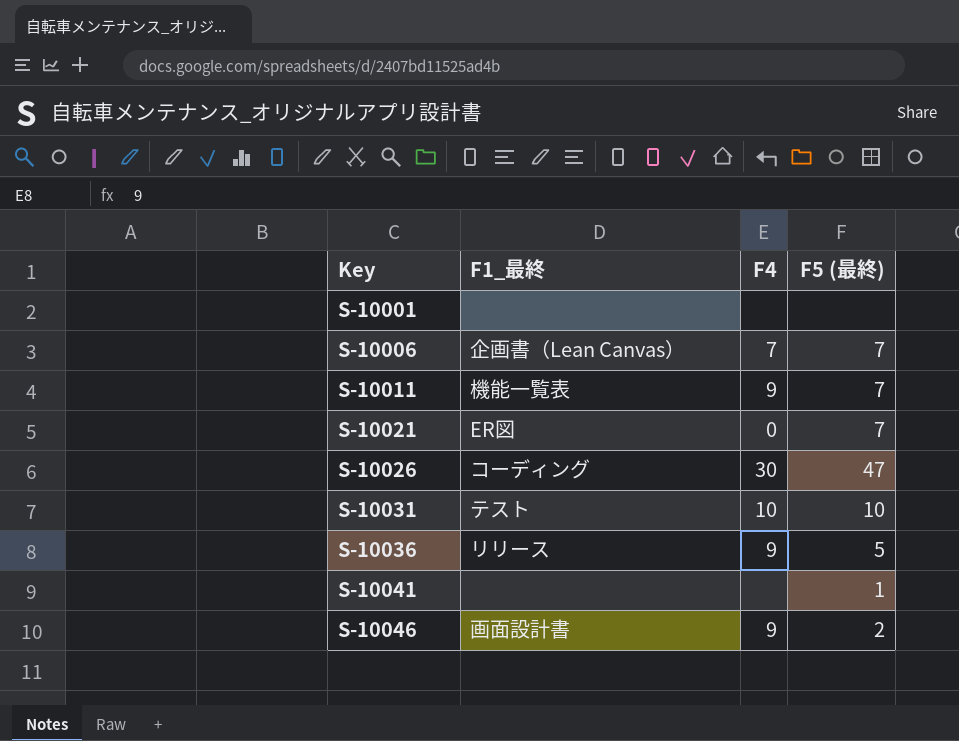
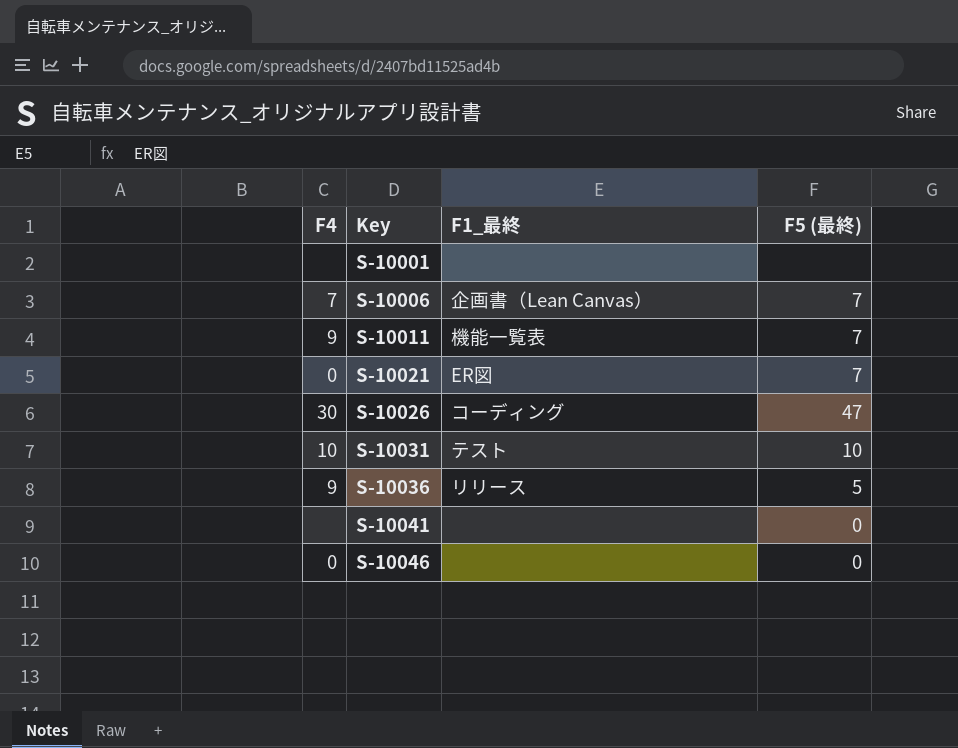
column F4 | position: 3 -> 1
S-10041 | F5 (最終): 1 -> 0
S-10046 | F4: 9 -> 0
S-10046 | F1_最終: 画面設計書 -> none
S-10046 | F5 (最終): 2 -> 0

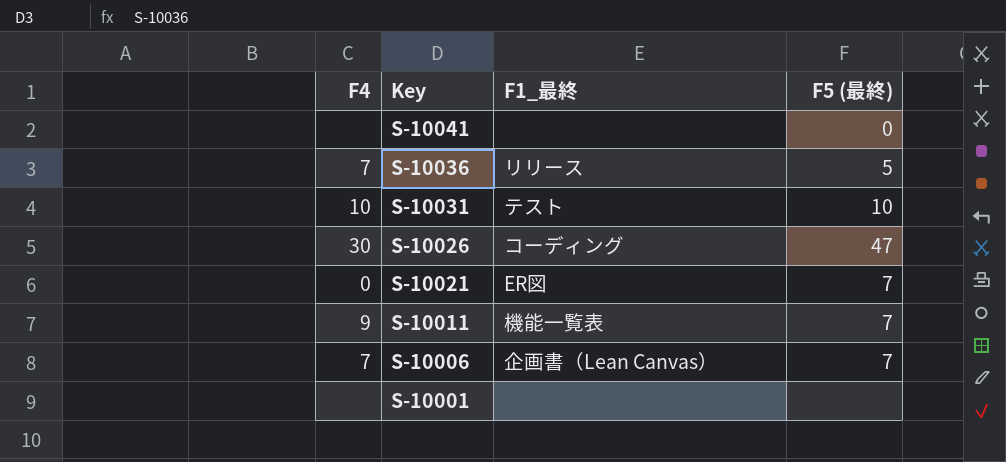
row order: Key ascending -> Key descending
row S-10046: 0 | none | 0 -> none
S-10036 | F4: 9 -> 7

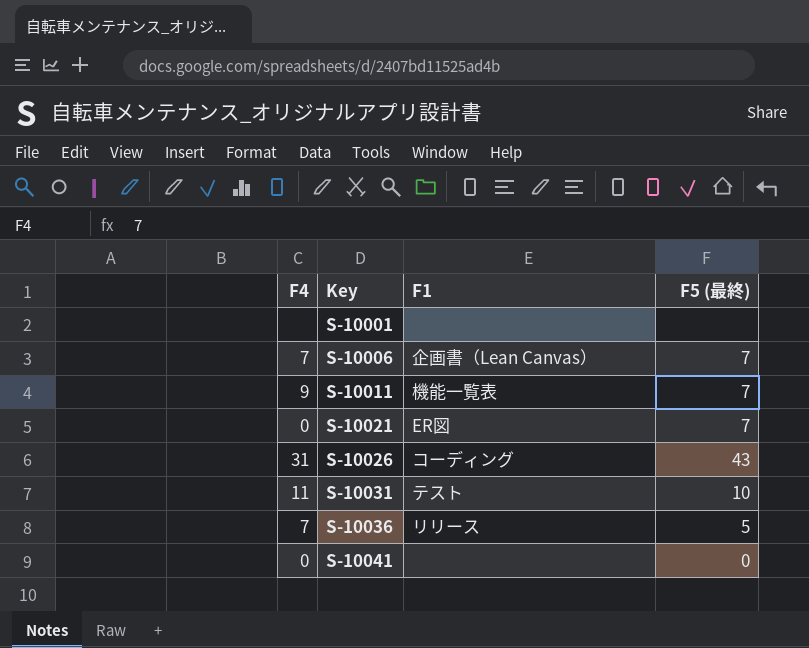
row order: Key descending -> Key ascending
column name: F1_最終 -> F1
S-10026 | F4: 30 -> 31
S-10026 | F5 (最終): 47 -> 43
S-10031 | F4: 10 -> 11
S-10041 | F4: none -> 0

